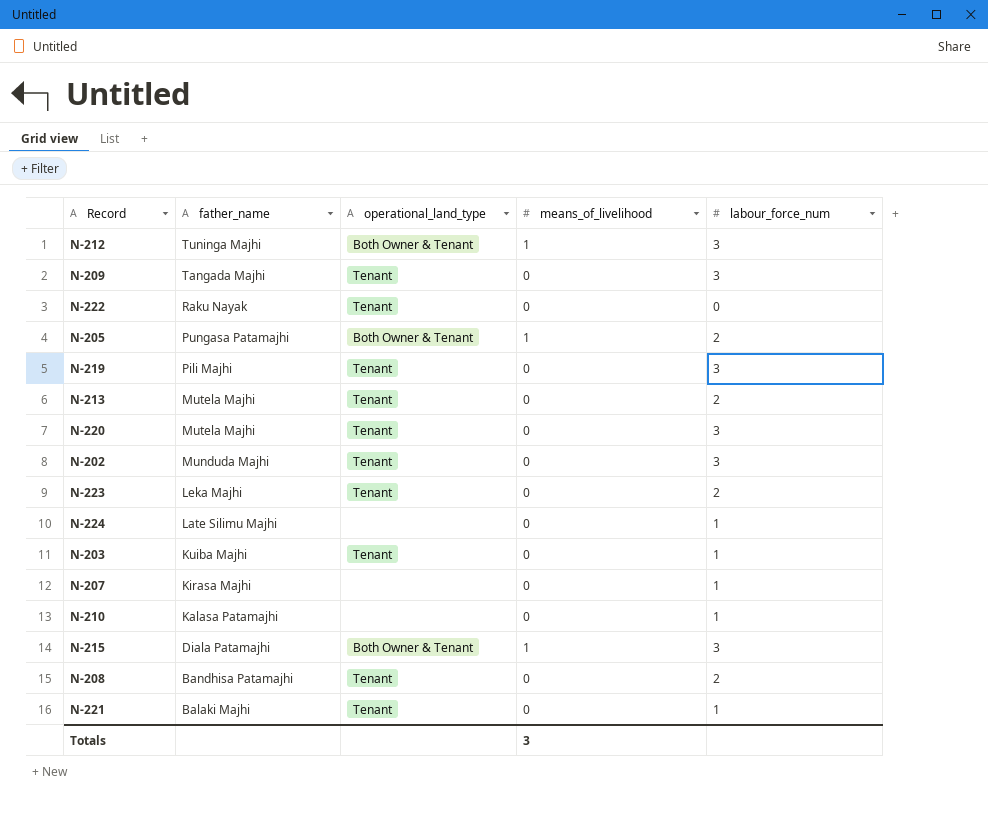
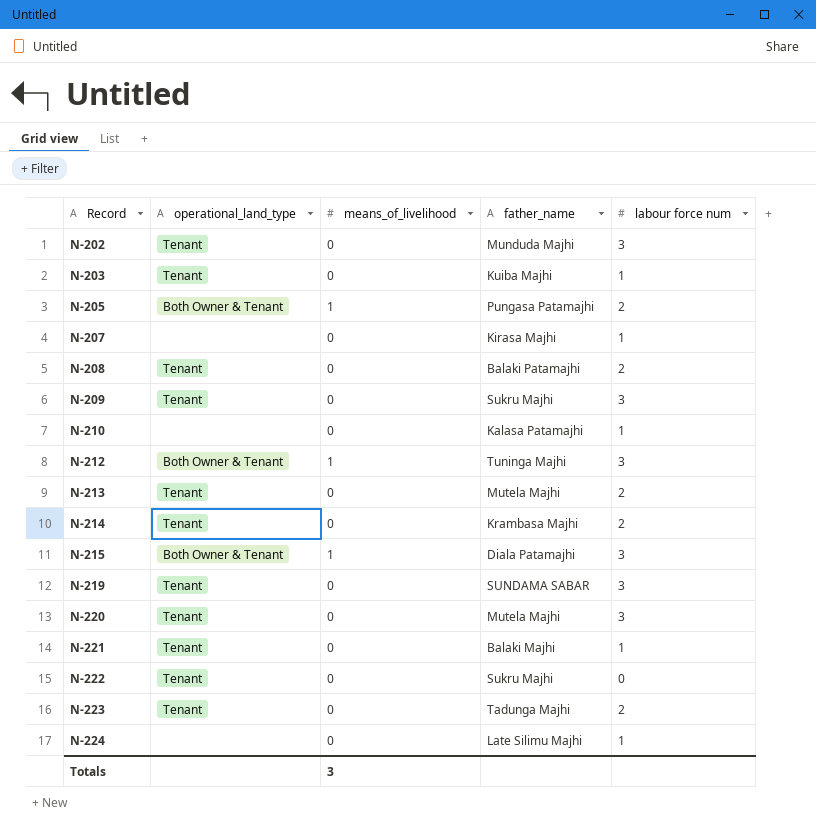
row order: father_name descending -> Record ascending
column father_name | position: 2 -> 4
column name: labour_force_num -> labour force num
N-208 | father_name: Bandhisa Patamajhi -> Balaki Patamajhi
N-209 | father_name: Tangada Majhi -> Sukru Majhi
row N-214: none -> Tenant | 0 | Krambasa Majhi | 2
N-219 | father_name: Pili Majhi -> SUNDAMA SABAR
N-222 | father_name: Raku Nayak -> Sukru Majhi
N-223 | father_name: Leka Majhi -> Tadunga Majhi

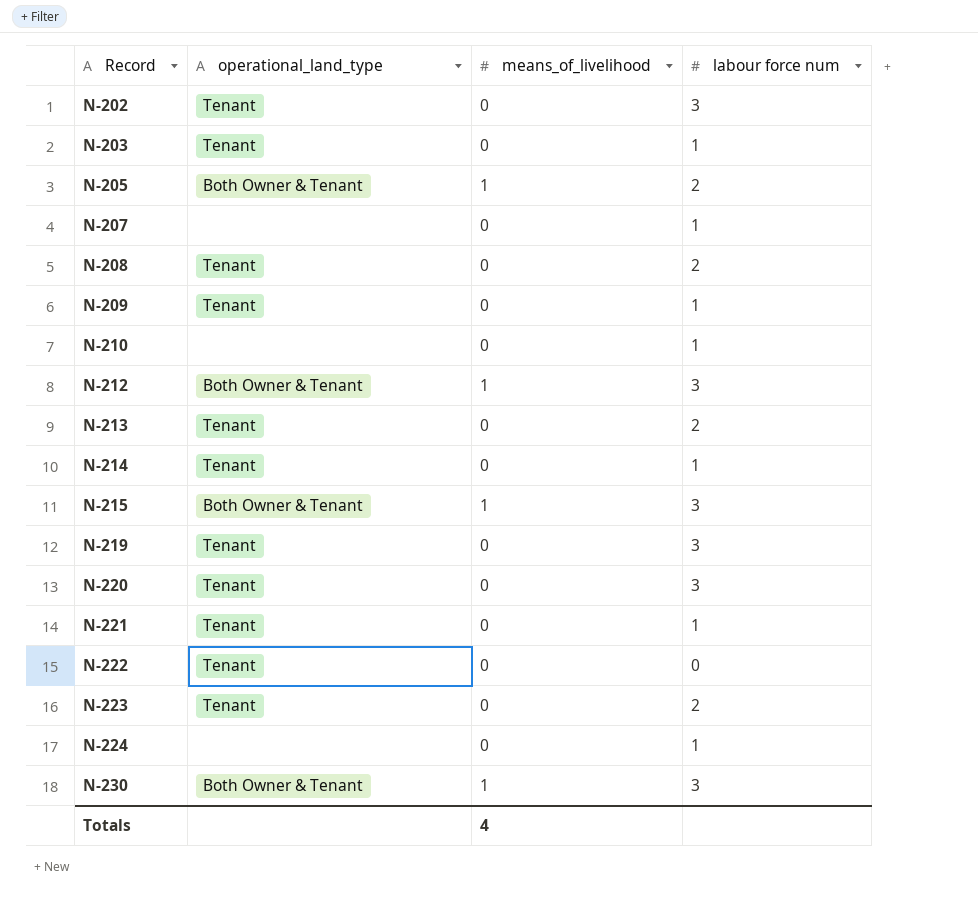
column father_name | position: 4 -> none
N-209 | labour force num: 3 -> 1
N-214 | labour force num: 2 -> 1
row N-230: none -> Both Owner & Tenant | 1 | 3
Totals | means_of_livelihood: 3 -> 4

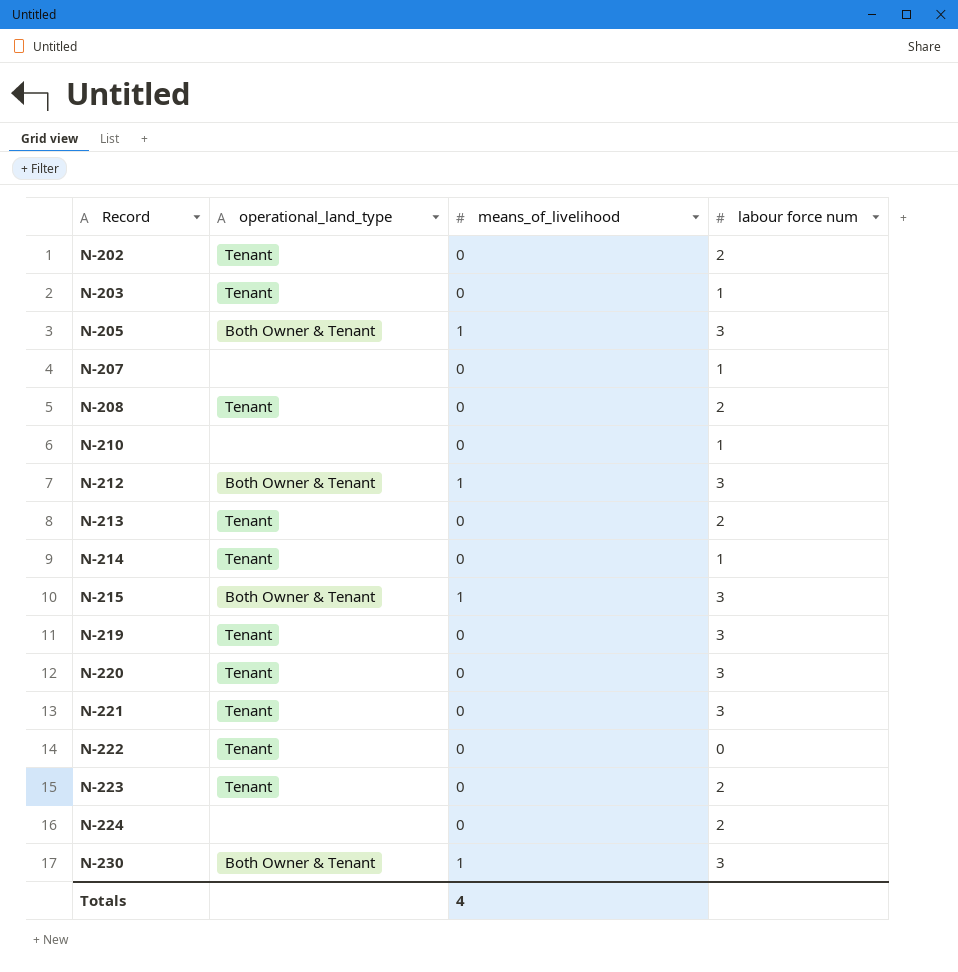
row N-209: Tenant | 0 | 1 -> none
N-202 | labour force num: 3 -> 2
N-205 | labour force num: 2 -> 3
N-221 | labour force num: 1 -> 3
N-224 | labour force num: 1 -> 2

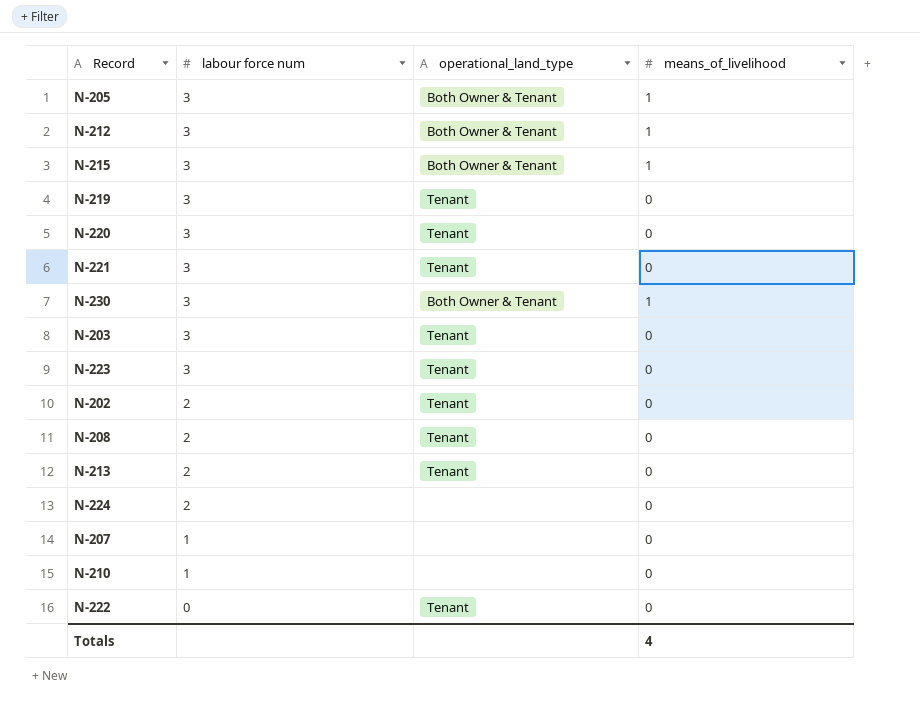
row order: Record ascending -> labour force num descending
column labour force num | position: 4 -> 2
row N-214: Tenant | 0 | 1 -> none
N-203 | labour force num: 1 -> 3
N-223 | labour force num: 2 -> 3

